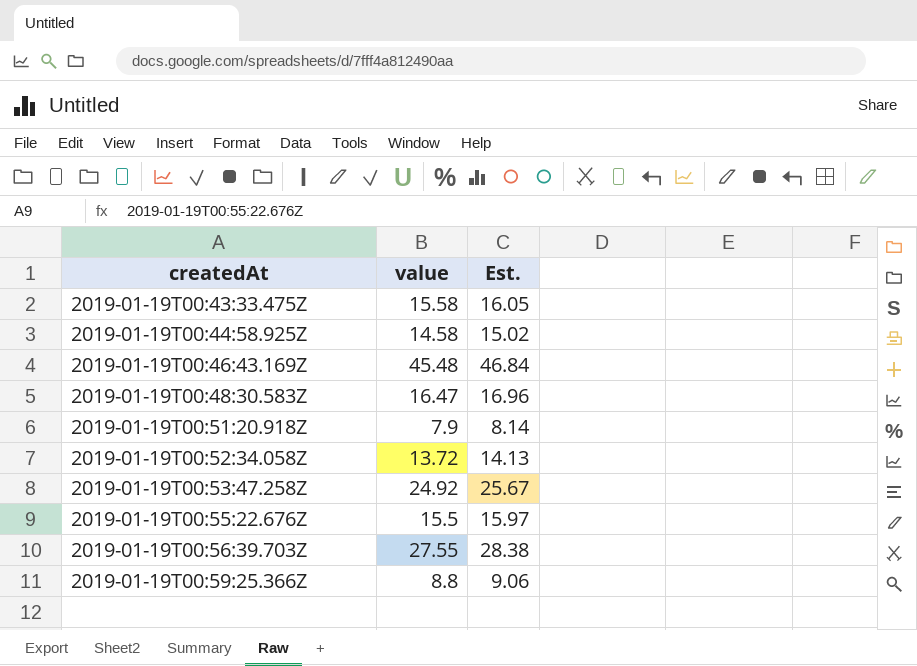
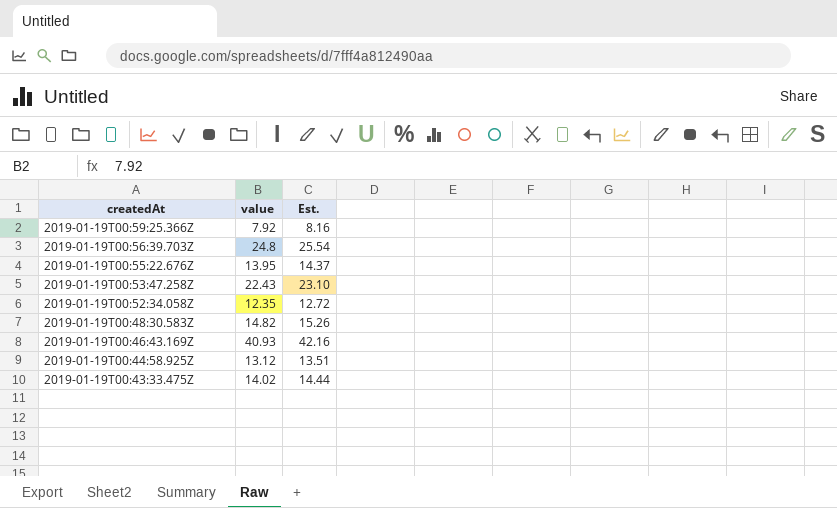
row order: createdAt ascending -> createdAt descending
row 2019-01-19T00:51:20.918Z: 7.9 | 8.14 -> none
2019-01-19T00:59:25.366Z | value: 8.8 -> 7.92
2019-01-19T00:59:25.366Z | Est.: 9.06 -> 8.16
2019-01-19T00:56:39.703Z | value: 27.55 -> 24.8
2019-01-19T00:56:39.703Z | Est.: 28.38 -> 25.54
2019-01-19T00:55:22.676Z | value: 15.5 -> 13.95
2019-01-19T00:55:22.676Z | Est.: 15.97 -> 14.37
2019-01-19T00:53:47.258Z | value: 24.92 -> 22.43
2019-01-19T00:53:47.258Z | Est.: 25.67 -> 23.10
2019-01-19T00:52:34.058Z | value: 13.72 -> 12.35
2019-01-19T00:52:34.058Z | Est.: 14.13 -> 12.72
2019-01-19T00:48:30.583Z | value: 16.47 -> 14.82
2019-01-19T00:48:30.583Z | Est.: 16.96 -> 15.26
2019-01-19T00:46:43.169Z | value: 45.48 -> 40.93
2019-01-19T00:46:43.169Z | Est.: 46.84 -> 42.16
2019-01-19T00:44:58.925Z | value: 14.58 -> 13.12
2019-01-19T00:44:58.925Z | Est.: 15.02 -> 13.51
2019-01-19T00:43:33.475Z | value: 15.58 -> 14.02
2019-01-19T00:43:33.475Z | Est.: 16.05 -> 14.44

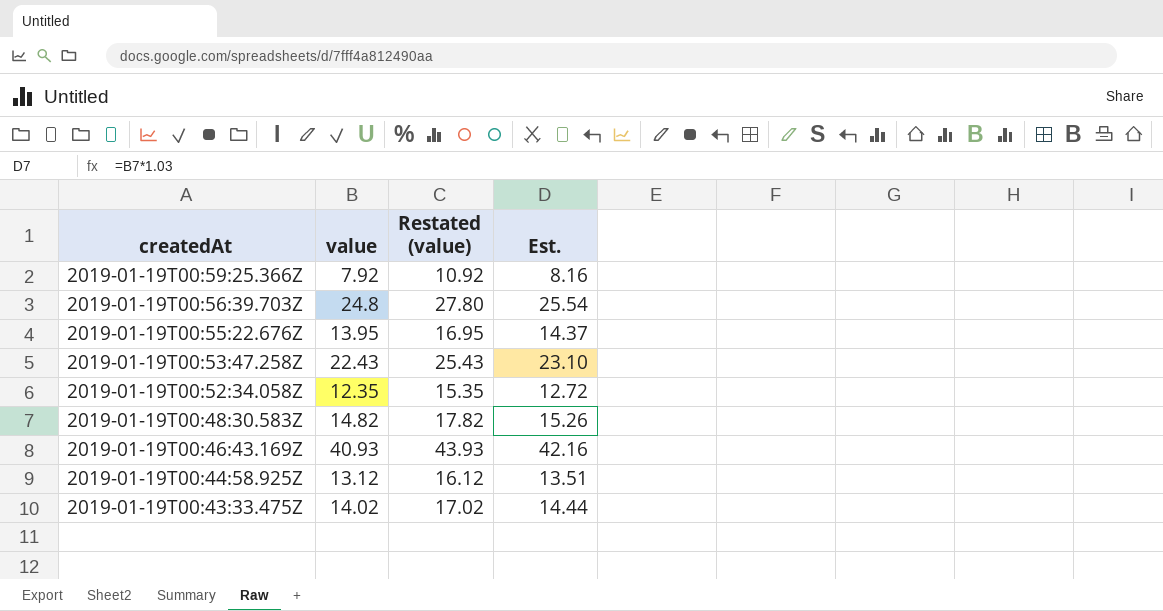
column Restated (value) | formula: none -> [value] + 3

